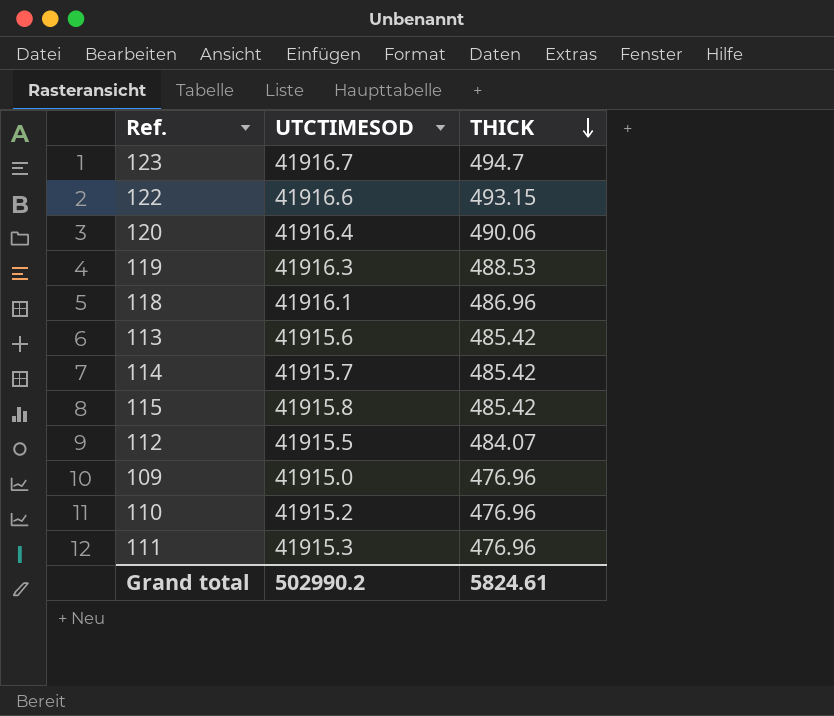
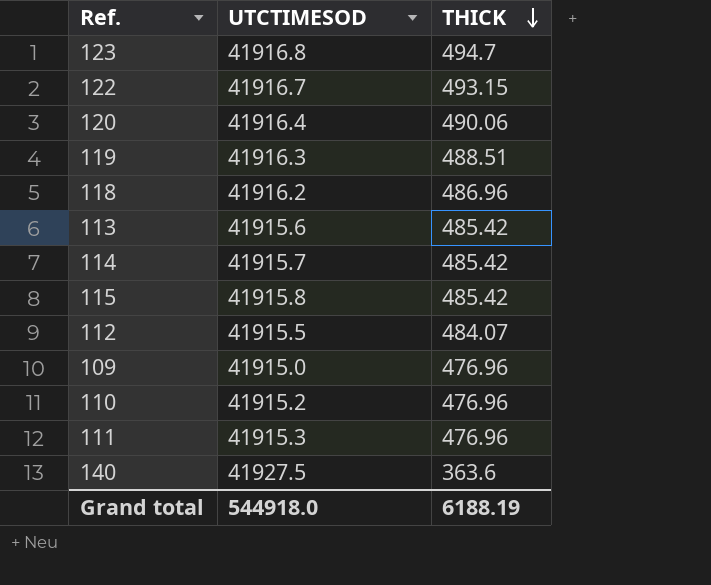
123 | UTCTIMESOD: 41916.7 -> 41916.8
122 | UTCTIMESOD: 41916.6 -> 41916.7
119 | THICK: 488.53 -> 488.51
118 | UTCTIMESOD: 41916.1 -> 41916.2
row 140: none -> 41927.5 | 363.6
Grand total | UTCTIMESOD: 502990.2 -> 544918.0
Grand total | THICK: 5824.61 -> 6188.19

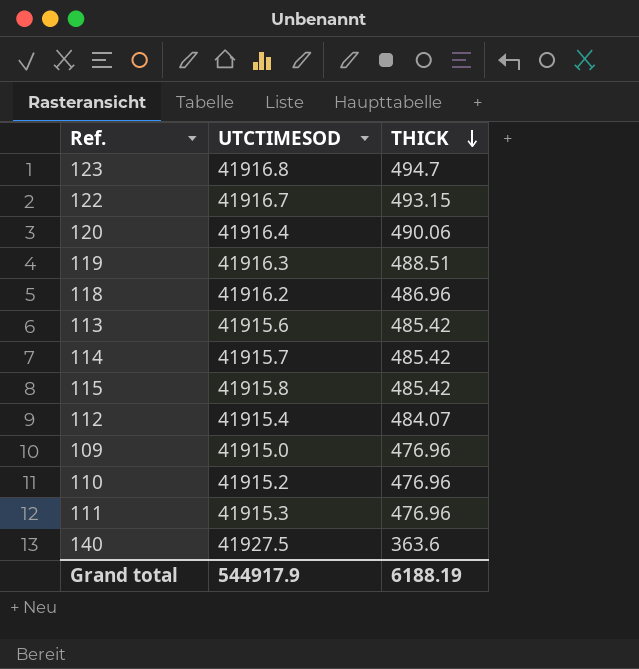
112 | UTCTIMESOD: 41915.5 -> 41915.4
Grand total | UTCTIMESOD: 544918.0 -> 544917.9

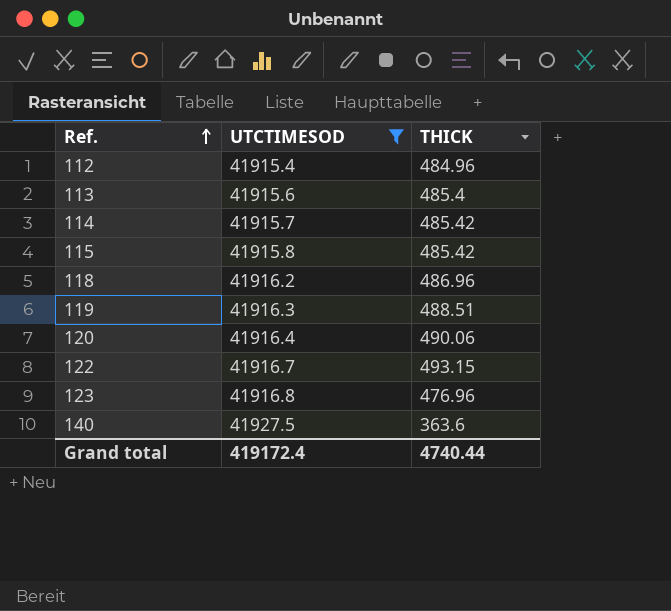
filter: none -> UTCTIMESOD >= 41915.4
row order: THICK descending -> Ref. ascending
112 | THICK: 484.07 -> 484.96
113 | THICK: 485.42 -> 485.4
123 | THICK: 494.7 -> 476.96
Grand total | UTCTIMESOD: 544917.9 -> 419172.4
Grand total | THICK: 6188.19 -> 4740.44

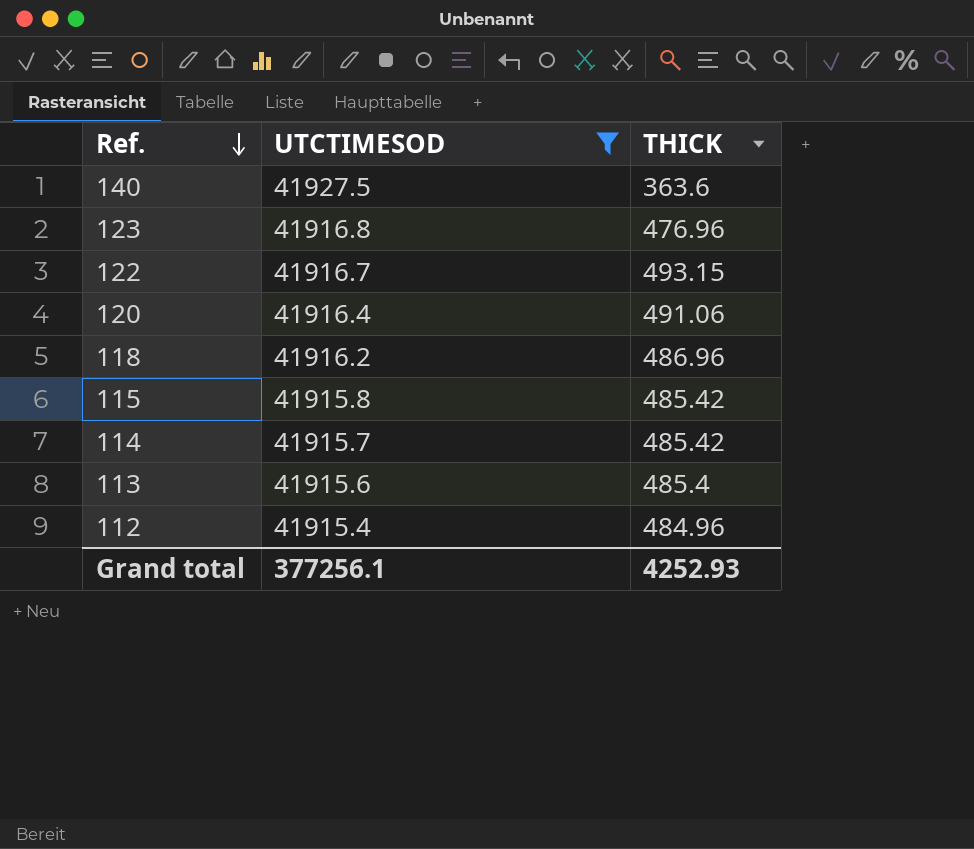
row order: Ref. ascending -> Ref. descending
row 119: 41916.3 | 488.51 -> none
120 | THICK: 490.06 -> 491.06
Grand total | UTCTIMESOD: 419172.4 -> 377256.1
Grand total | THICK: 4740.44 -> 4252.93

